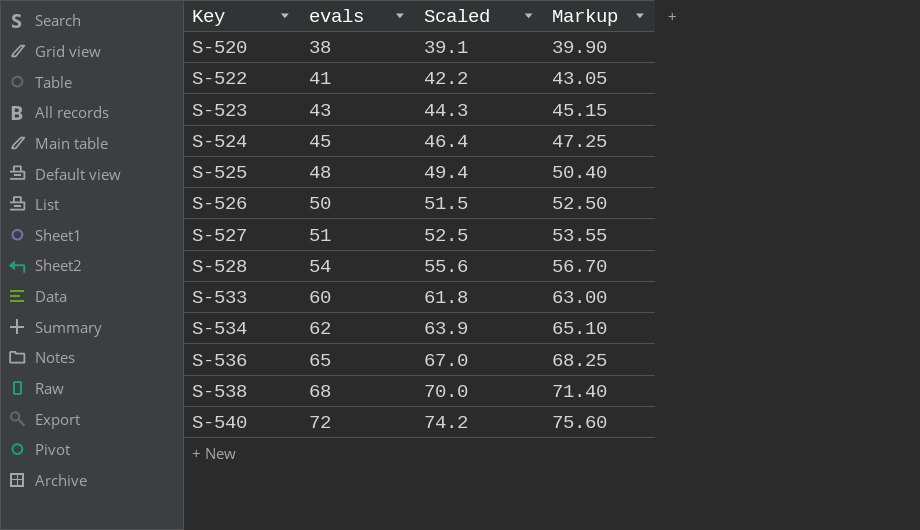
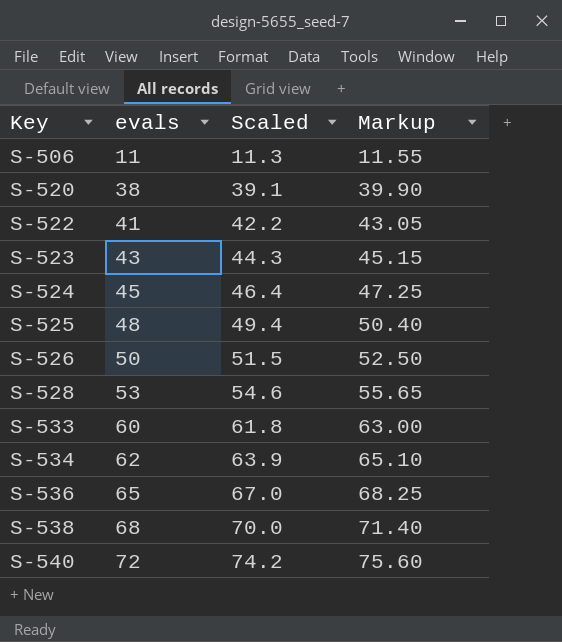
row S-527: 51 | 52.5 | 53.55 -> none
row S-506: none -> 11 | 11.3 | 11.55
S-528 | evals: 54 -> 53
S-528 | Scaled: 55.6 -> 54.6
S-528 | Markup: 56.70 -> 55.65

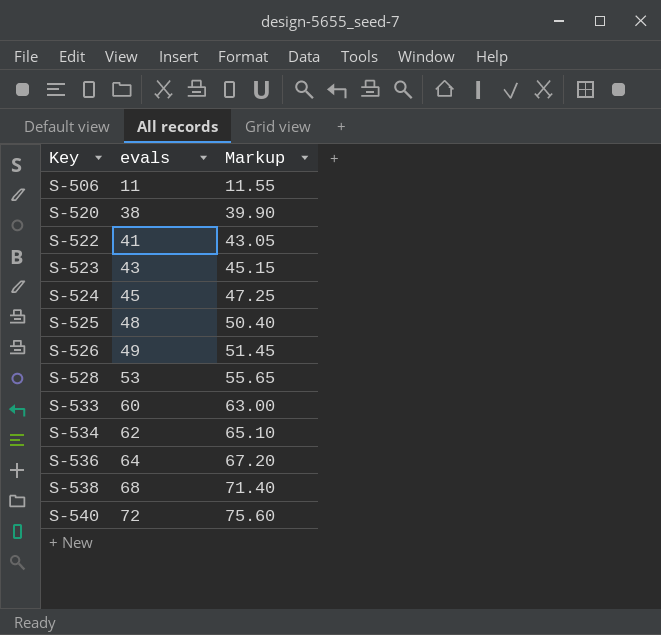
column Scaled | formula: [evals] * 1.03 -> none
S-526 | evals: 50 -> 49
S-526 | Markup: 52.50 -> 51.45
S-536 | evals: 65 -> 64
S-536 | Markup: 68.25 -> 67.20

